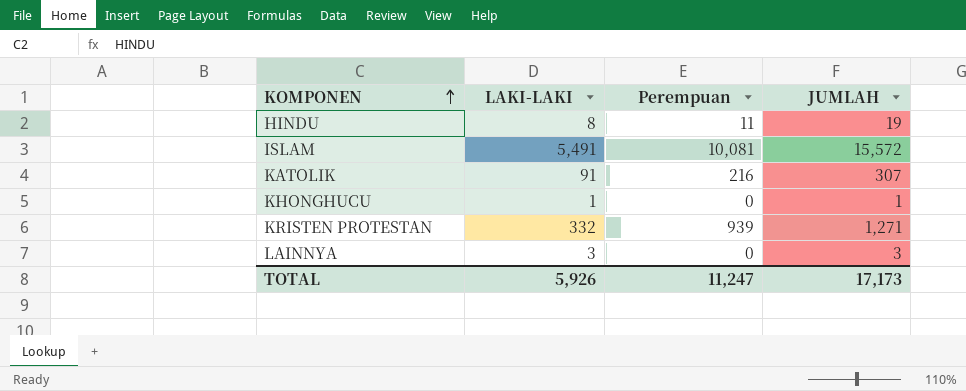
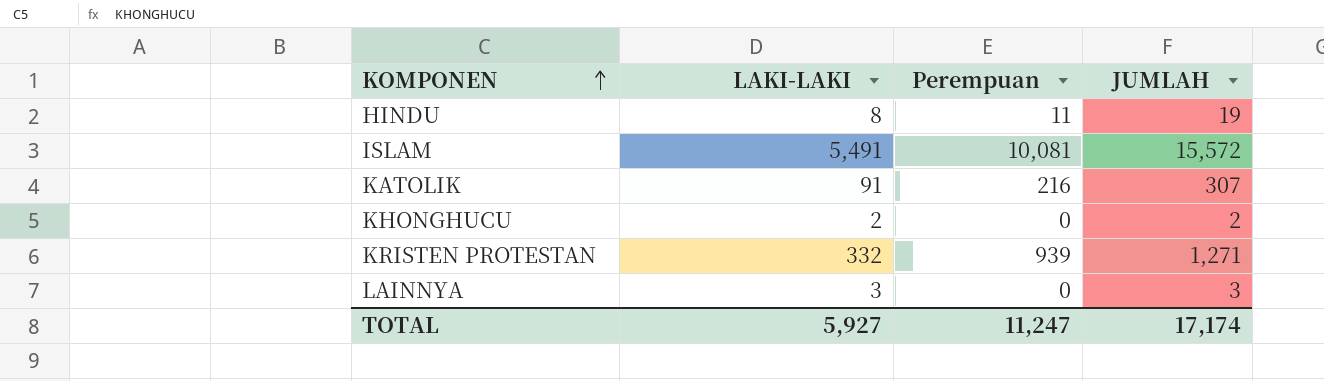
KHONGHUCU | LAKI-LAKI: 1 -> 2
KHONGHUCU | JUMLAH: 1 -> 2
TOTAL | LAKI-LAKI: 5,926 -> 5,927
TOTAL | JUMLAH: 17,173 -> 17,174

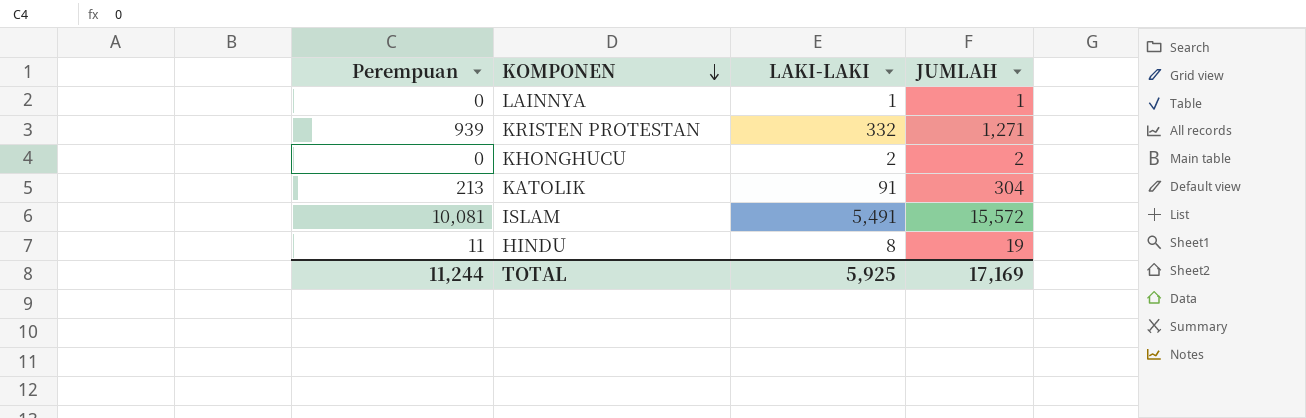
row order: KOMPONEN ascending -> KOMPONEN descending
column Perempuan | position: 3 -> 1
LAINNYA | LAKI-LAKI: 3 -> 1
LAINNYA | JUMLAH: 3 -> 1
KATOLIK | Perempuan: 216 -> 213
KATOLIK | JUMLAH: 307 -> 304
TOTAL | Perempuan: 11,247 -> 11,244
TOTAL | LAKI-LAKI: 5,927 -> 5,925
TOTAL | JUMLAH: 17,174 -> 17,169

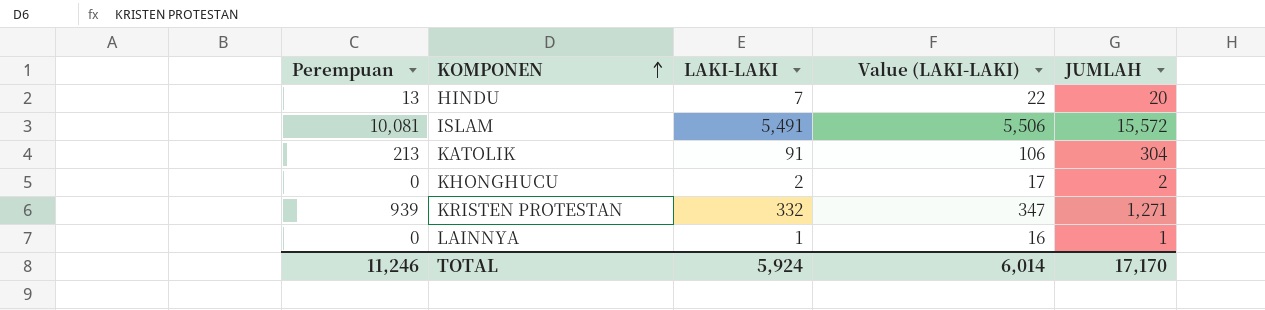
row order: KOMPONEN descending -> KOMPONEN ascending
column Value (LAKI-LAKI) | formula: none -> [LAKI-LAKI] + 15
HINDU | Perempuan: 11 -> 13
HINDU | LAKI-LAKI: 8 -> 7
HINDU | JUMLAH: 19 -> 20
TOTAL | Perempuan: 11,244 -> 11,246
TOTAL | LAKI-LAKI: 5,925 -> 5,924
TOTAL | JUMLAH: 17,169 -> 17,170

